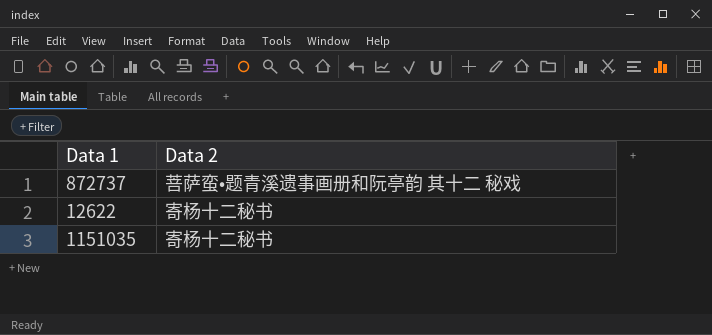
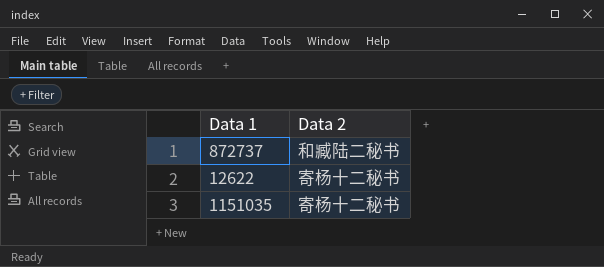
872737 | Data 2: 菩萨蛮•题青溪遗事画册和阮亭韵 其十二 秘戏 -> 和臧陆二秘书

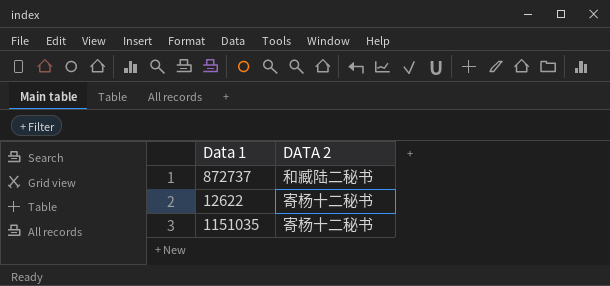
column name: Data 2 -> DATA 2

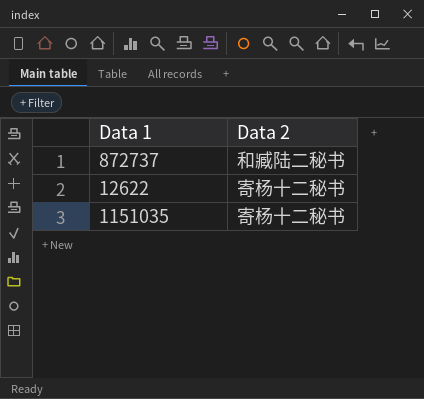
column name: DATA 2 -> Data 2

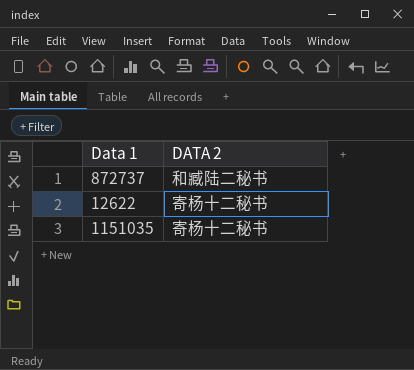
column name: Data 2 -> DATA 2

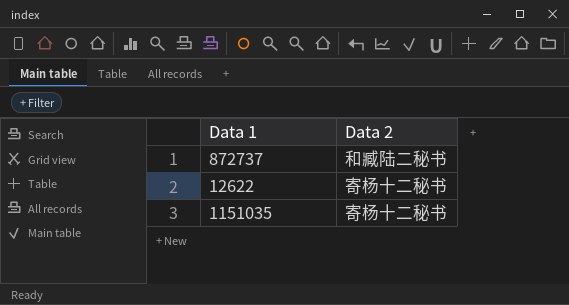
column name: DATA 2 -> Data 2

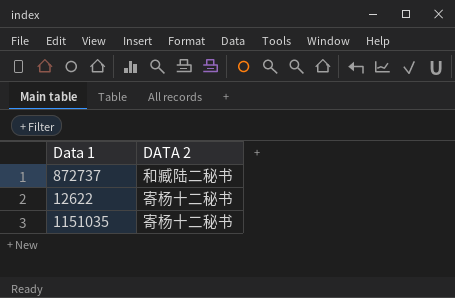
column name: Data 2 -> DATA 2

